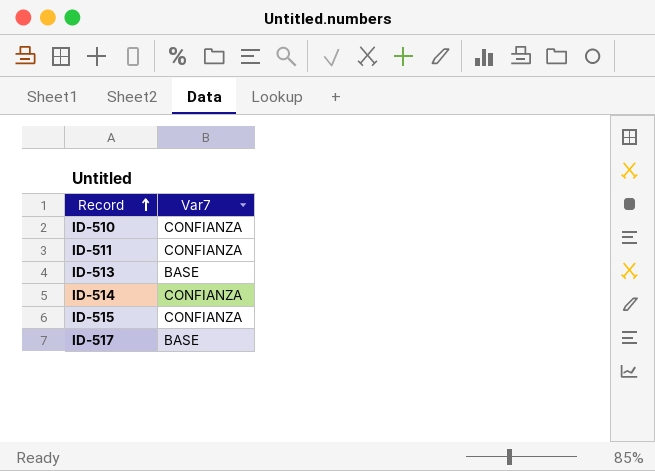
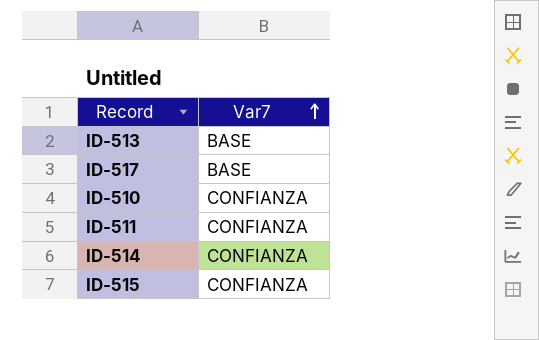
row order: Record ascending -> Var7 ascending

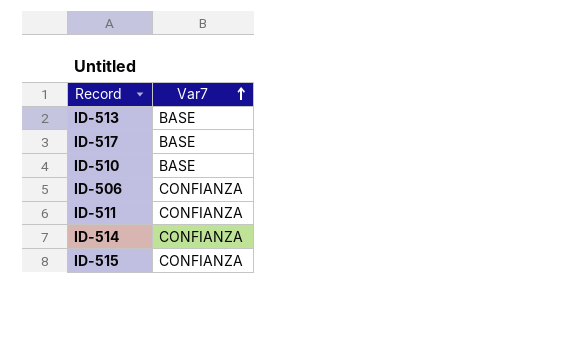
ID-510 | Var7: CONFIANZA -> BASE
row ID-506: none -> CONFIANZA

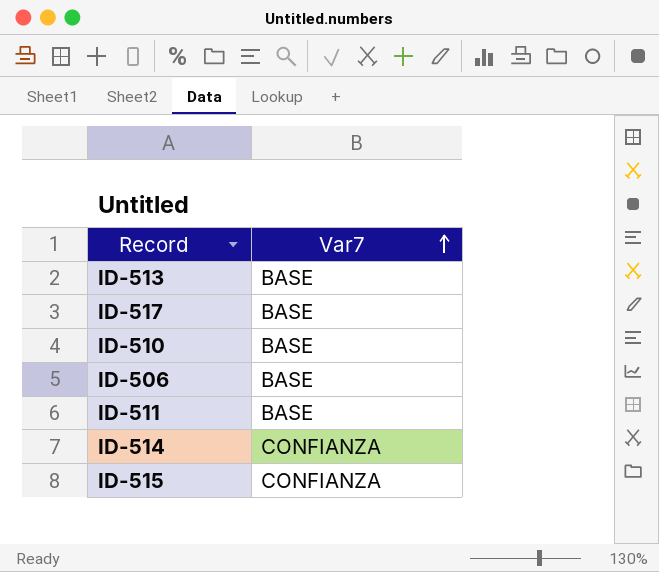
ID-506 | Var7: CONFIANZA -> BASE
ID-511 | Var7: CONFIANZA -> BASE

